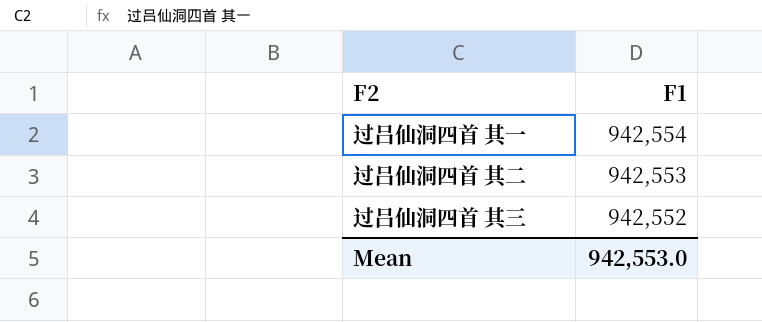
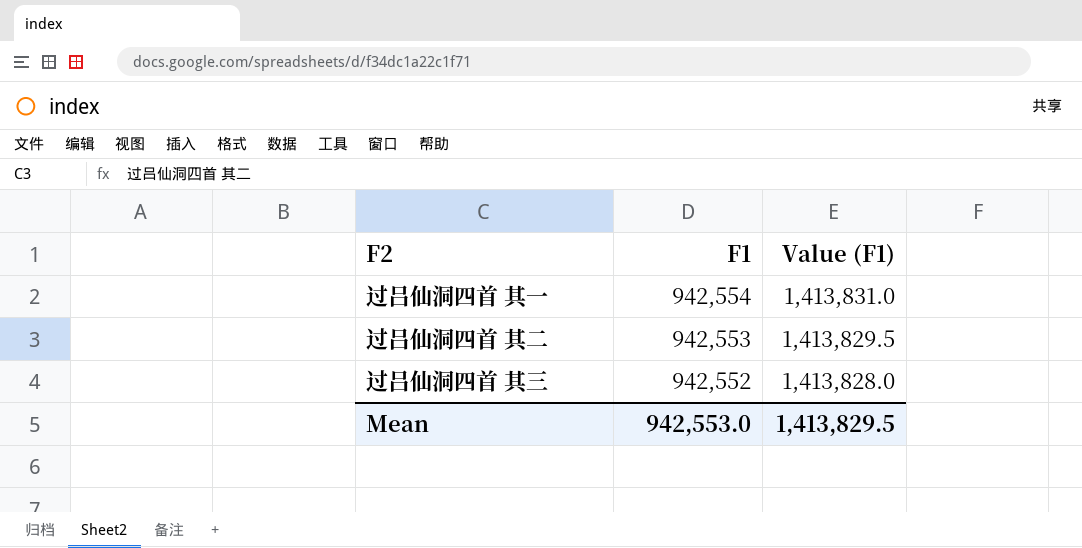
column Value (F1) | formula: none -> [F1] * 1.5

